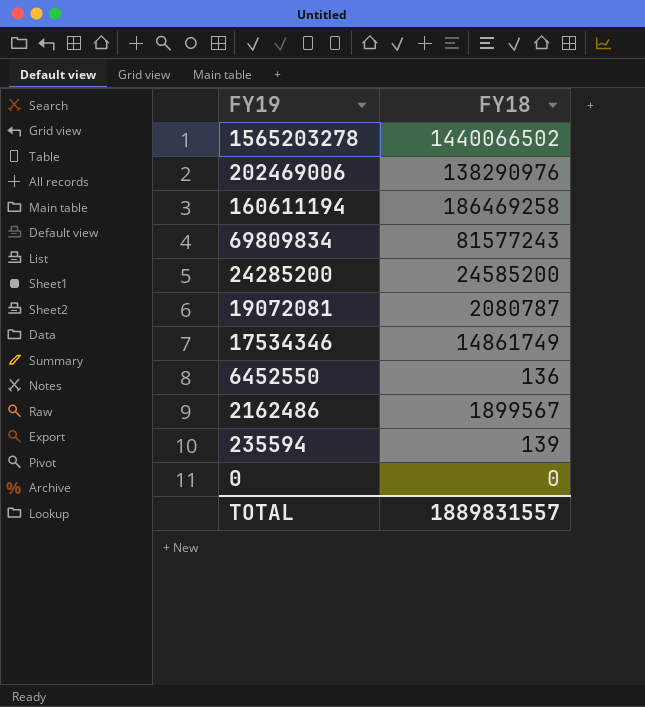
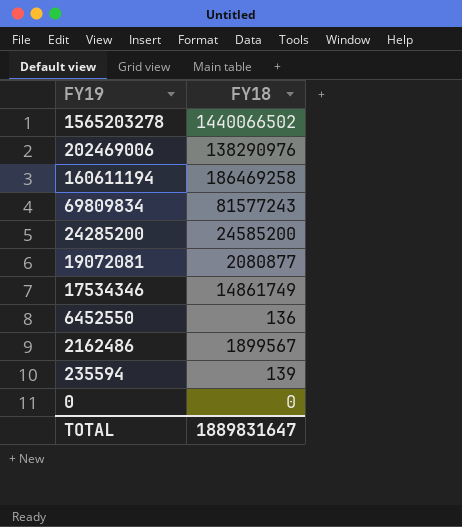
19072081 | FY18: 2080787 -> 2080877
TOTAL | FY18: 1889831557 -> 1889831647

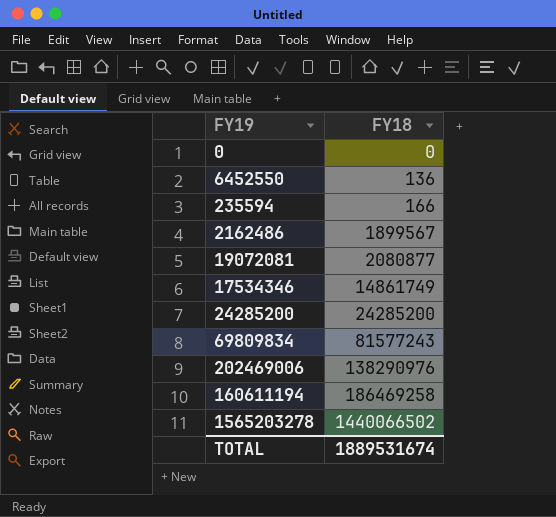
row order: FY19 descending -> FY18 ascending
235594 | FY18: 139 -> 166
24285200 | FY18: 24585200 -> 24285200
TOTAL | FY18: 1889831647 -> 1889531674

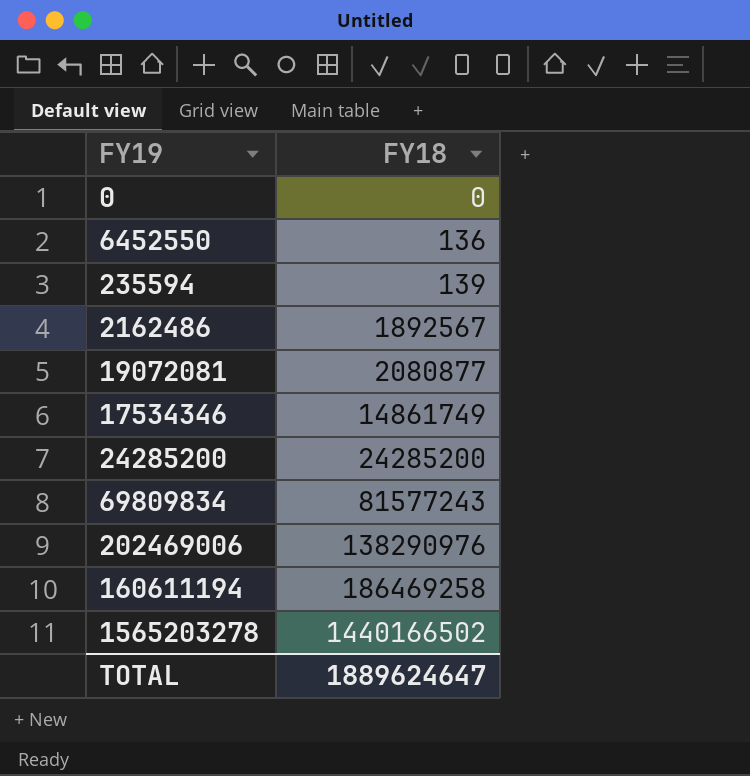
235594 | FY18: 166 -> 139
2162486 | FY18: 1899567 -> 1892567
1565203278 | FY18: 1440066502 -> 1440166502
TOTAL | FY18: 1889531674 -> 1889624647

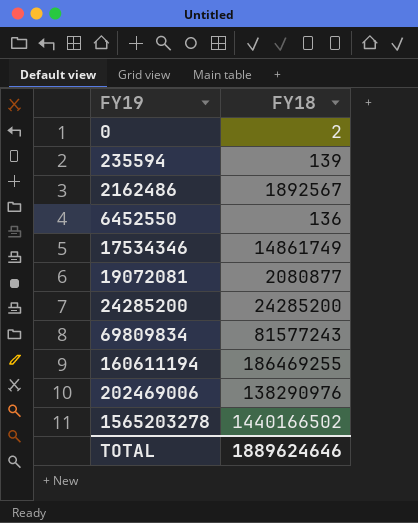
row order: FY18 ascending -> FY19 ascending
0 | FY18: 0 -> 2
160611194 | FY18: 186469258 -> 186469255
TOTAL | FY18: 1889624647 -> 1889624646

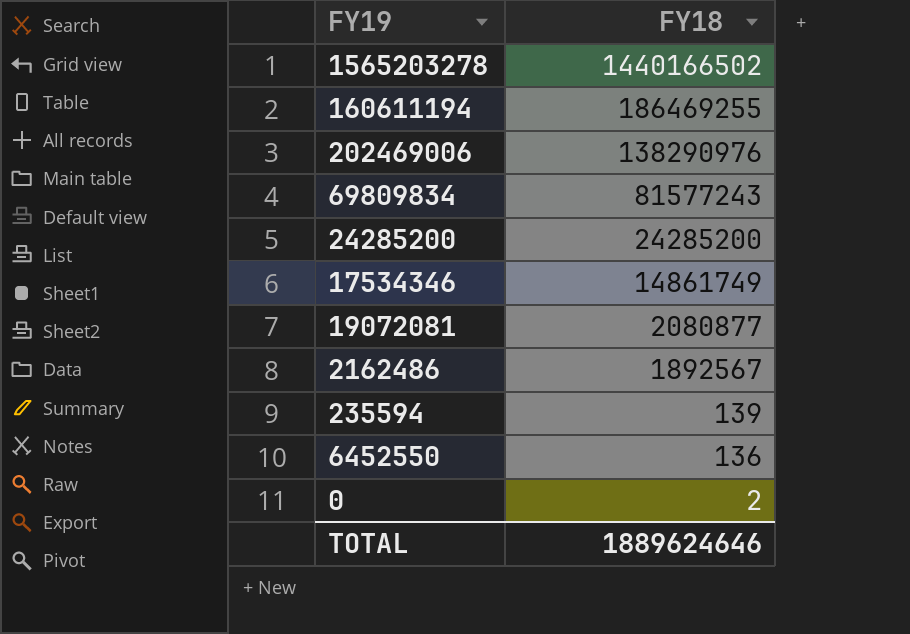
row order: FY19 ascending -> FY18 descending

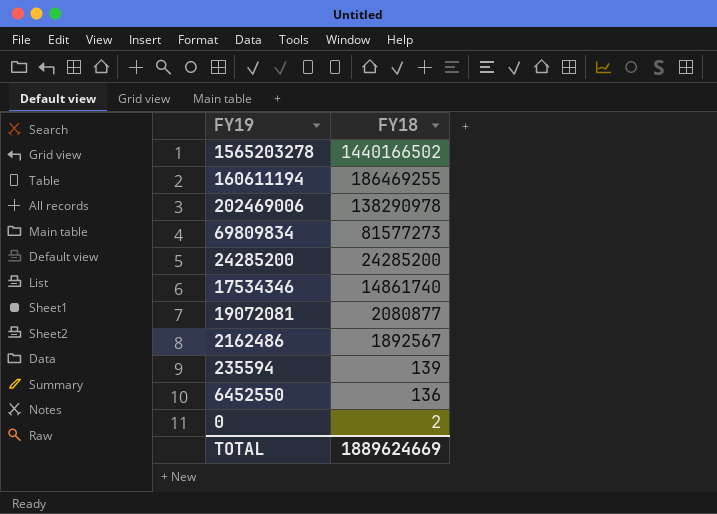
202469006 | FY18: 138290976 -> 138290978
69809834 | FY18: 81577243 -> 81577273
17534346 | FY18: 14861749 -> 14861740
TOTAL | FY18: 1889624646 -> 1889624669

